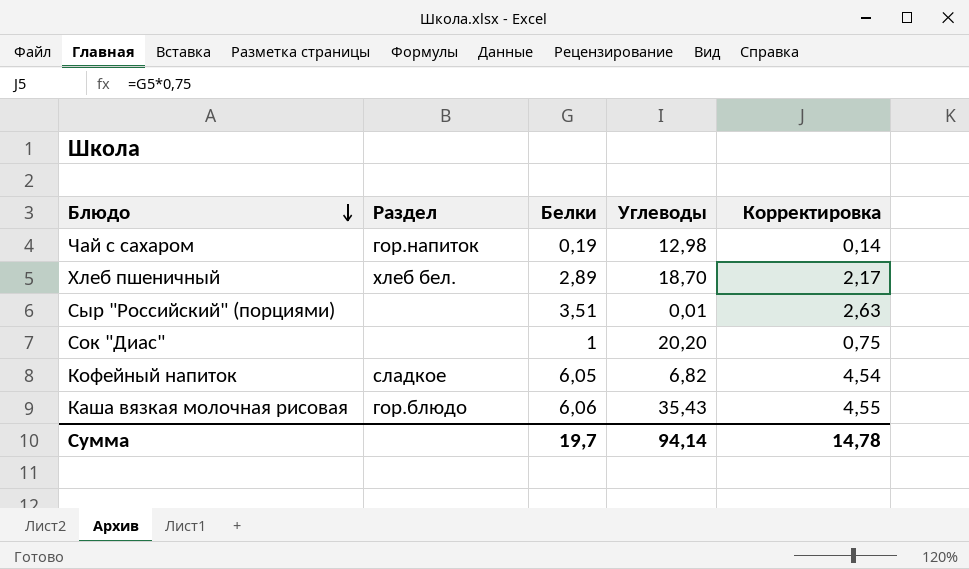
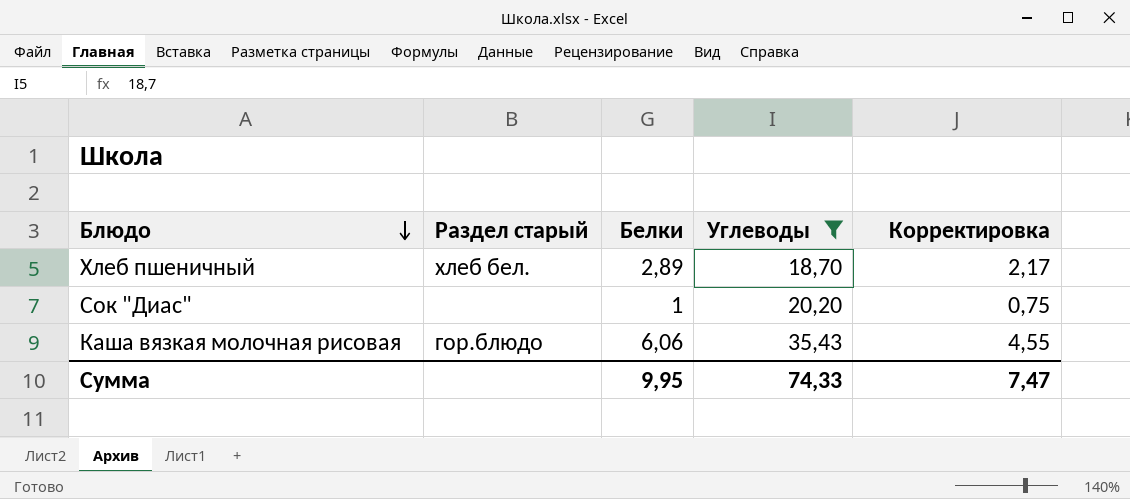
filter: none -> Углеводы >= 18,70
column name: Раздел -> Раздел старый
Сумма | Белки: 19,7 -> 9,95
Сумма | Углеводы: 94,14 -> 74,33
Сумма | Корректировка: 14,78 -> 7,47

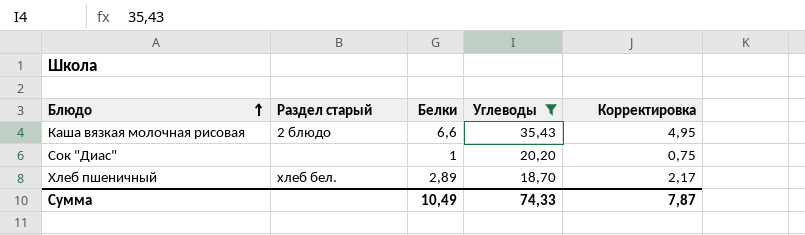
row order: Блюдо descending -> Блюдо ascending
Каша вязкая молочная рисовая | Раздел старый: гор.блюдо -> 2 блюдо
Каша вязкая молочная рисовая | Белки: 6,06 -> 6,6
Каша вязкая молочная рисовая | Корректировка: 4,55 -> 4,95
Сумма | Белки: 9,95 -> 10,49
Сумма | Корректировка: 7,47 -> 7,87

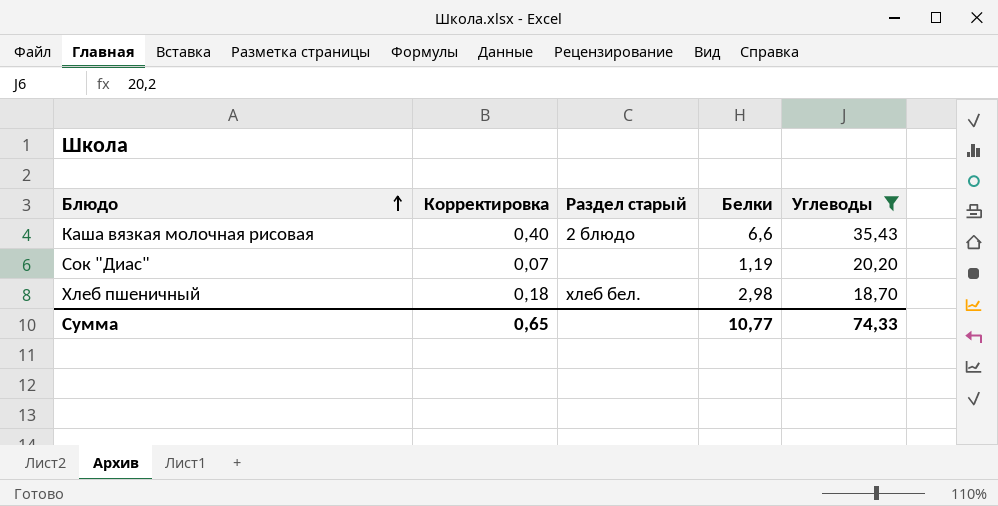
column Корректировка | formula: [Белки] * 0,75 -> [Белки] * 0,06
column Корректировка | position: 5 -> 2
Сок "Диас" | Белки: 1 -> 1,19
Хлеб пшеничный | Белки: 2,89 -> 2,98
Сумма | Корректировка: 7,87 -> 0,65
Сумма | Белки: 10,49 -> 10,77

